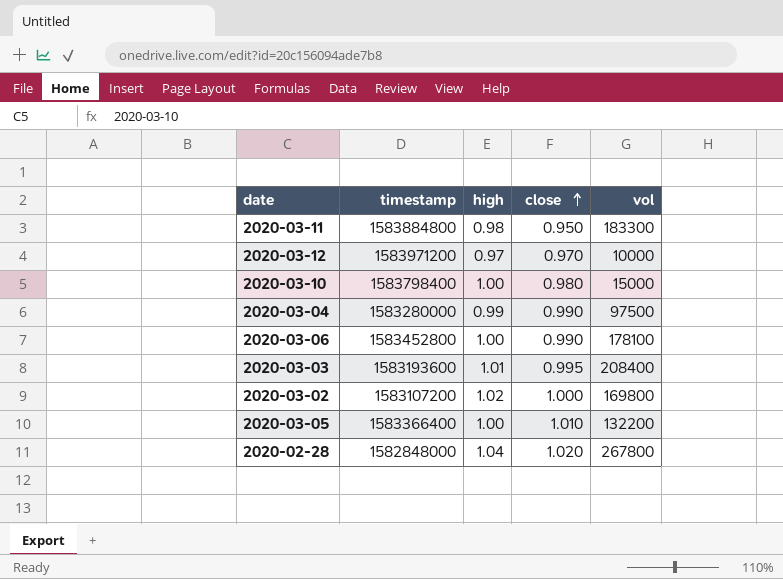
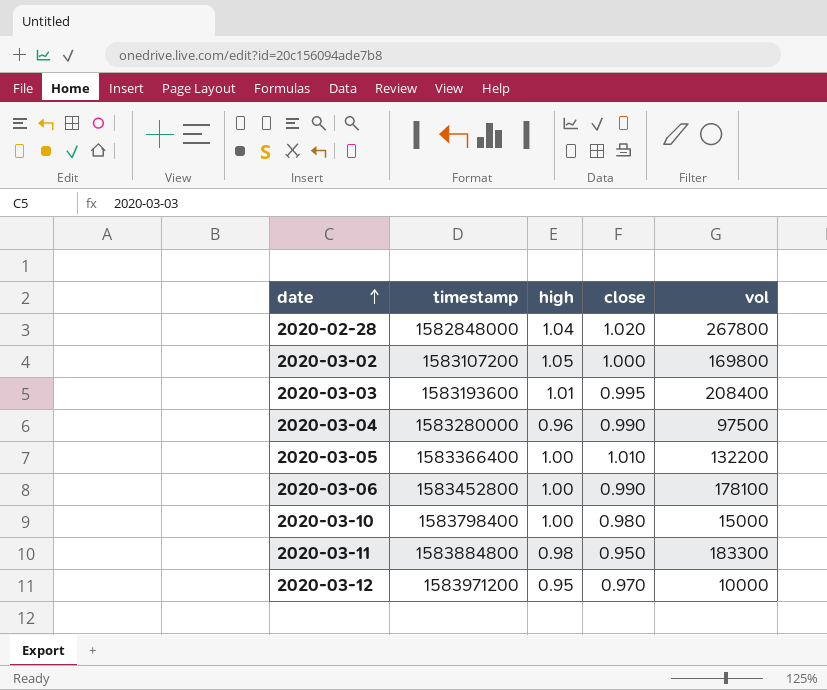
row order: close ascending -> date ascending
2020-03-02 | high: 1.02 -> 1.05
2020-03-04 | high: 0.99 -> 0.96
2020-03-12 | high: 0.97 -> 0.95

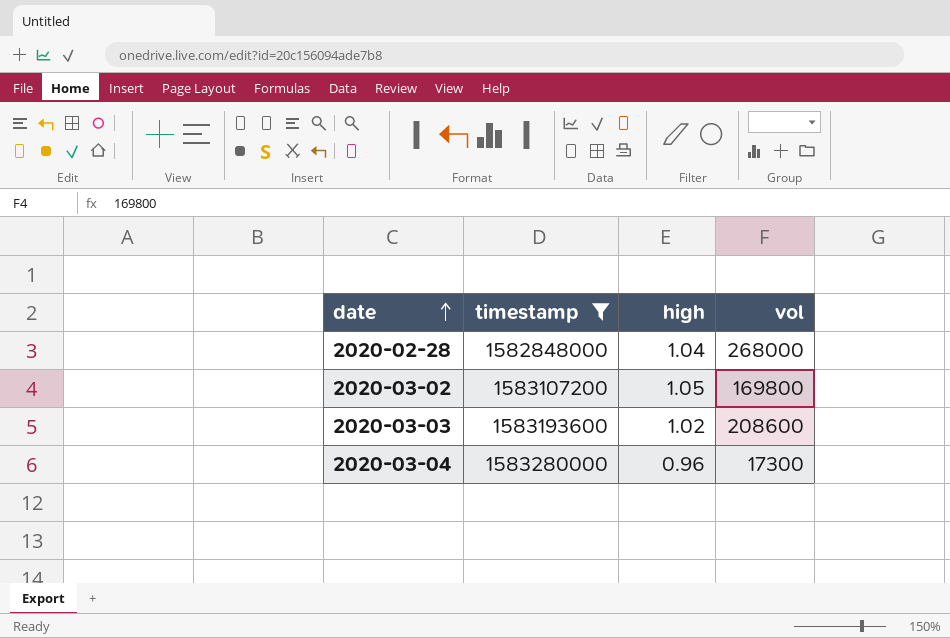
filter: none -> timestamp <= 1583280000
column close | position: 4 -> none
2020-02-28 | vol: 267800 -> 268000
2020-03-03 | high: 1.01 -> 1.02
2020-03-03 | vol: 208400 -> 208600
2020-03-04 | vol: 97500 -> 17300

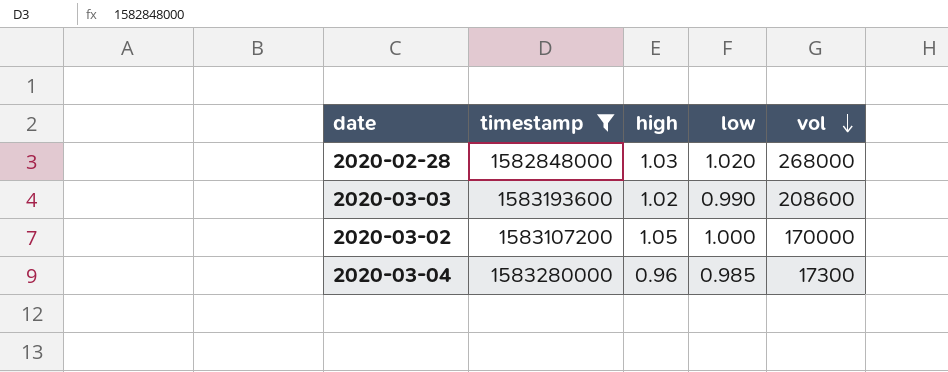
row order: date ascending -> vol descending
column low | position: none -> 4
2020-02-28 | high: 1.04 -> 1.03
2020-03-02 | vol: 169800 -> 170000

